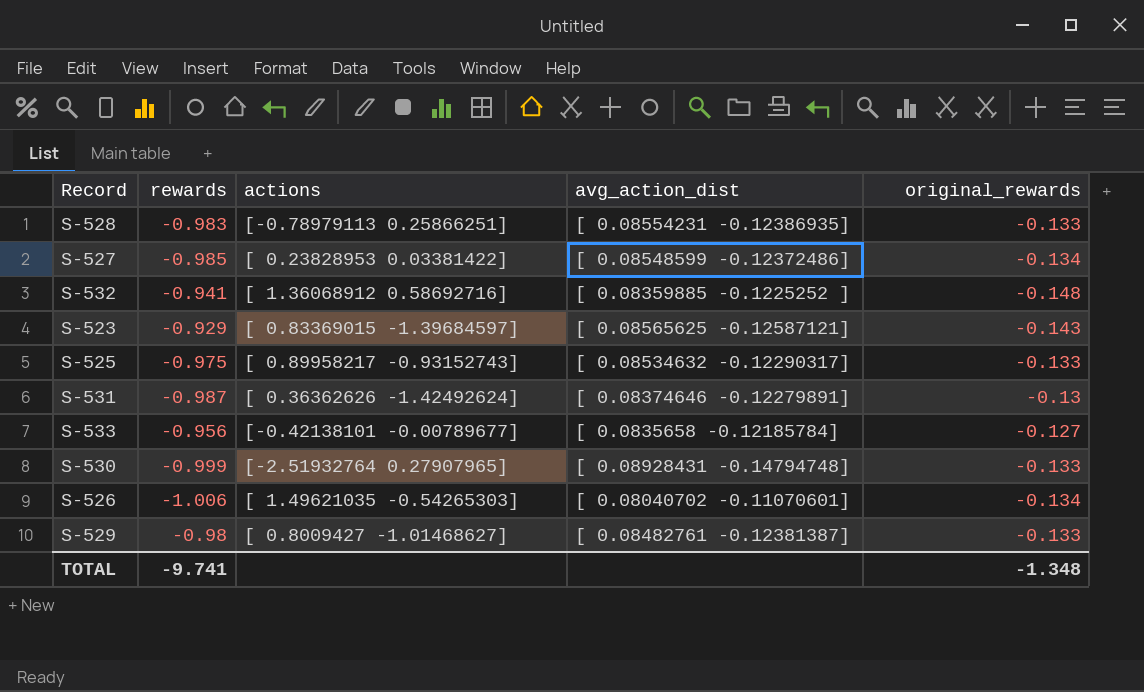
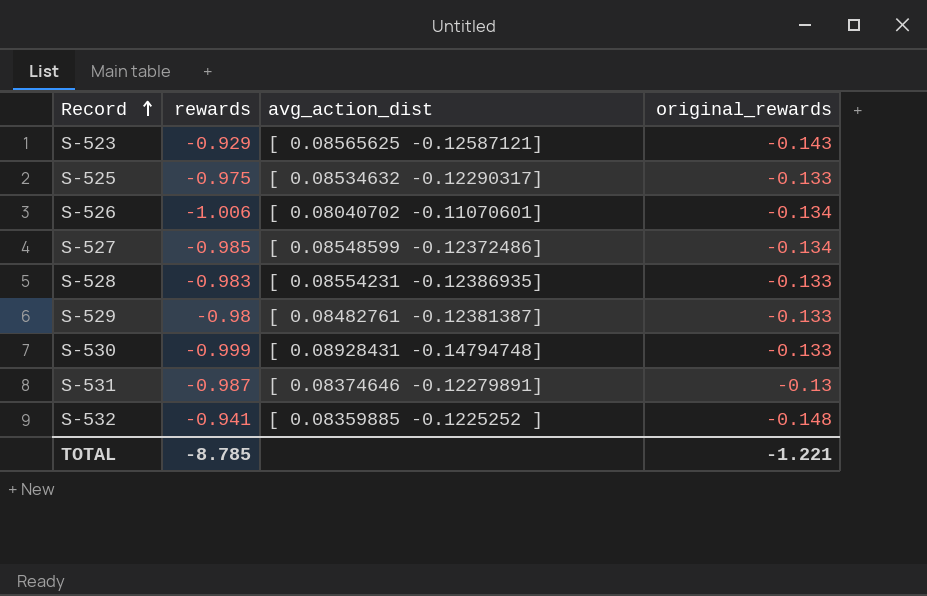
row order: none -> Record ascending
column actions | position: 3 -> none
row S-533: -0.956 | [-0.42138101 -0.00789677] | [ 0.0835658 -0.12185784] | -0.127 -> none
TOTAL | rewards: -9.741 -> -8.785
TOTAL | original_rewards: -1.348 -> -1.221

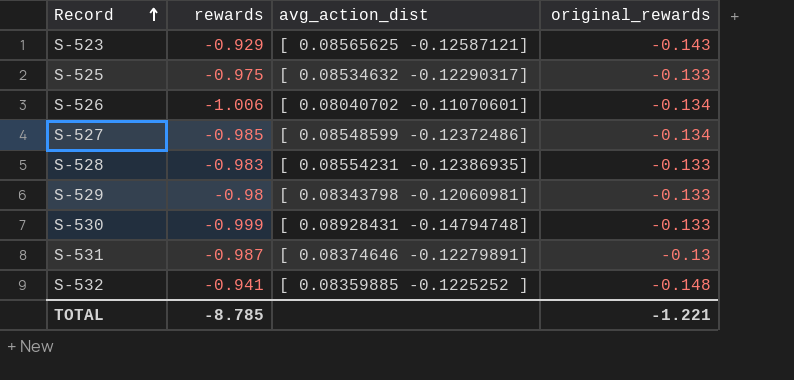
S-529 | avg_action_dist: [ 0.08482761 -0.12381387] -> [ 0.08343798 -0.12060981]

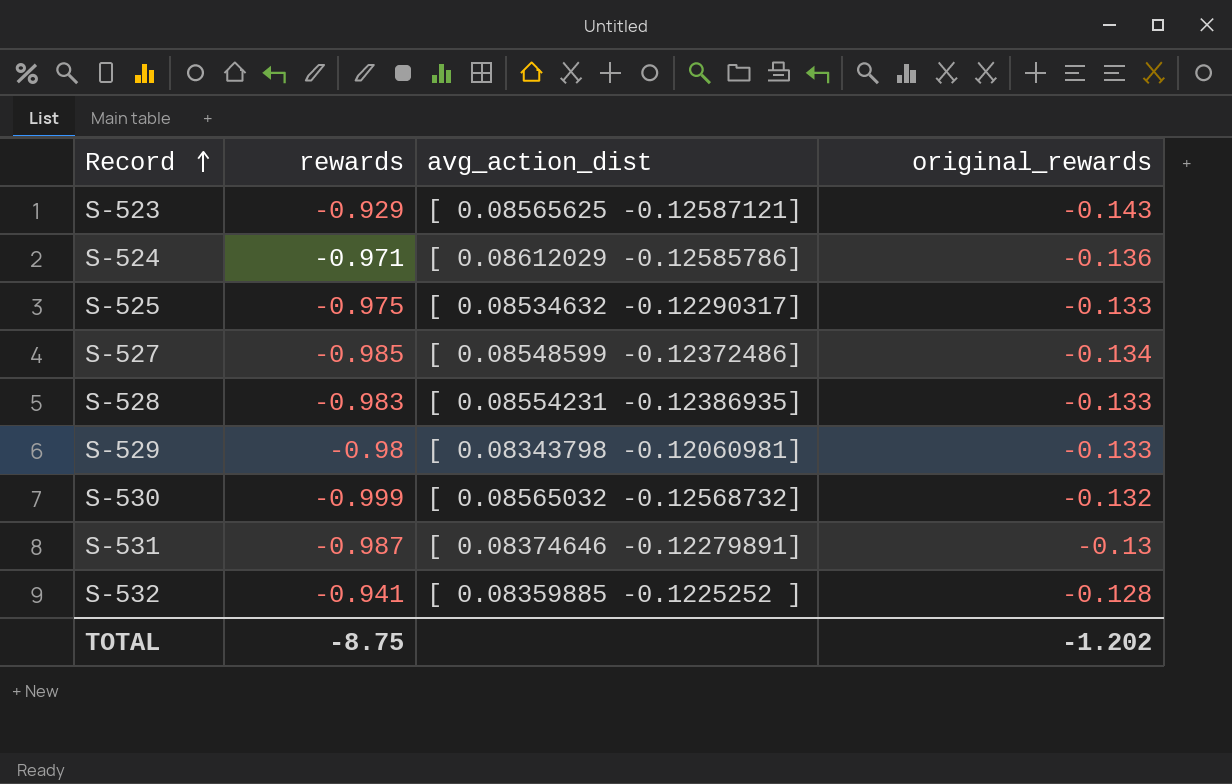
row S-526: -1.006 | [ 0.08040702 -0.11070601] | -0.134 -> none
row S-524: none -> -0.971 | [ 0.08612029 -0.12585786] | -0.136
S-530 | avg_action_dist: [ 0.08928431 -0.14794748] -> [ 0.08565032 -0.12568732]
S-530 | original_rewards: -0.133 -> -0.132
S-532 | original_rewards: -0.148 -> -0.128
TOTAL | rewards: -8.785 -> -8.75
TOTAL | original_rewards: -1.221 -> -1.202

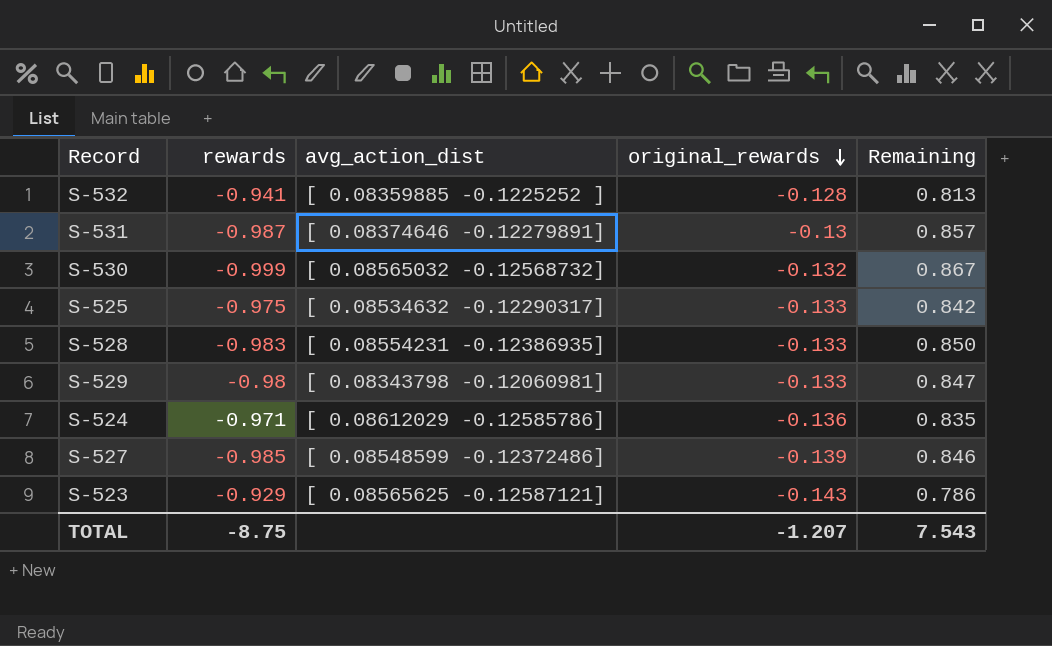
row order: Record ascending -> original_rewards descending
column Remaining | formula: none -> [original_rewards] - [rewards]
S-527 | original_rewards: -0.134 -> -0.139
TOTAL | original_rewards: -1.202 -> -1.207

